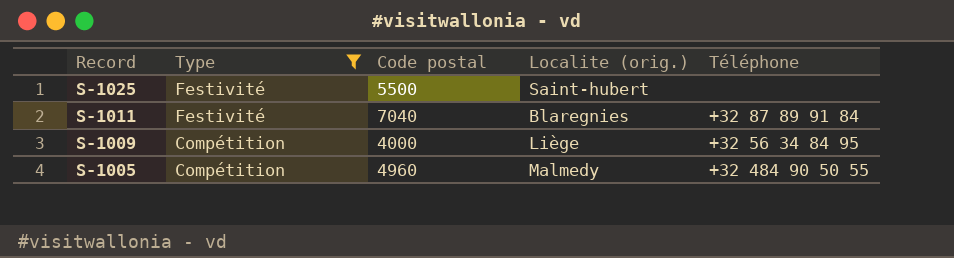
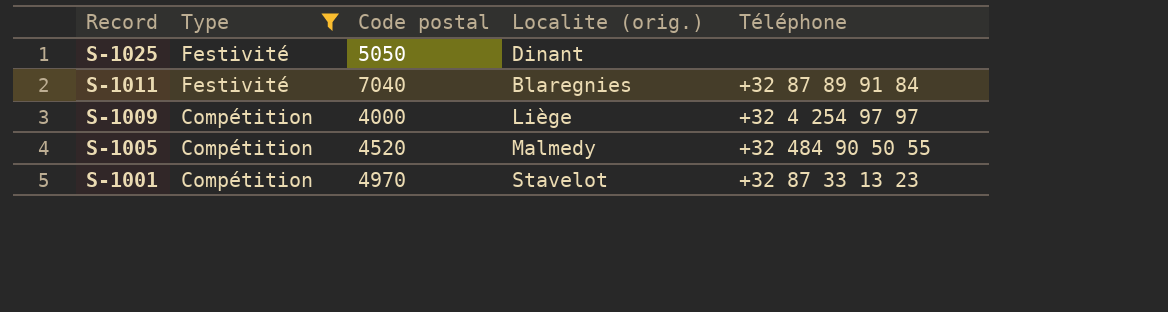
S-1025 | Code postal: 5500 -> 5050
S-1025 | Localite (orig.): Saint-hubert -> Dinant
S-1009 | Téléphone: +32 56 34 84 95 -> +32 4 254 97 97
S-1005 | Code postal: 4960 -> 4520
row S-1001: none -> Compétition | 4970 | Stavelot | +32 87 33 13 23

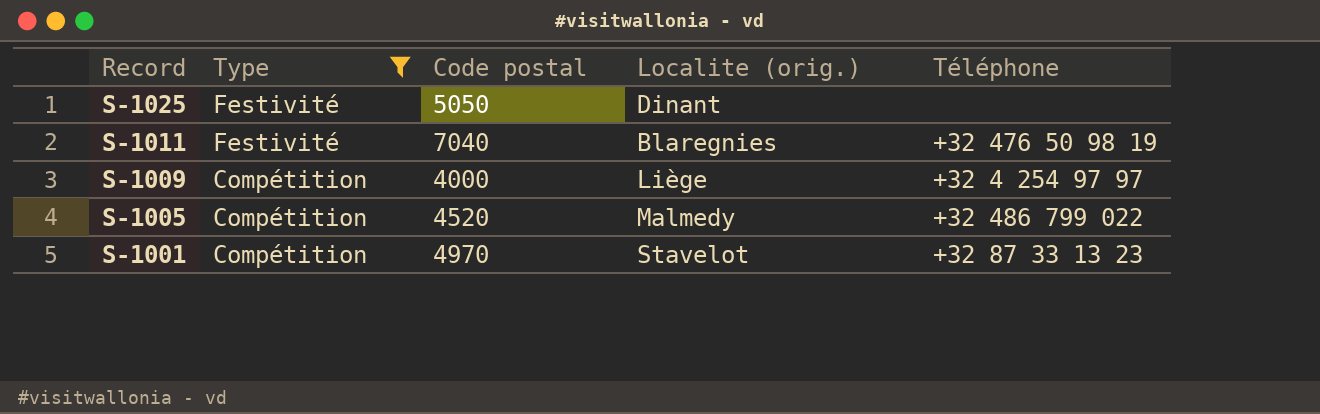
S-1011 | Téléphone: +32 87 89 91 84 -> +32 476 50 98 19
S-1005 | Téléphone: +32 484 90 50 55 -> +32 486 799 022

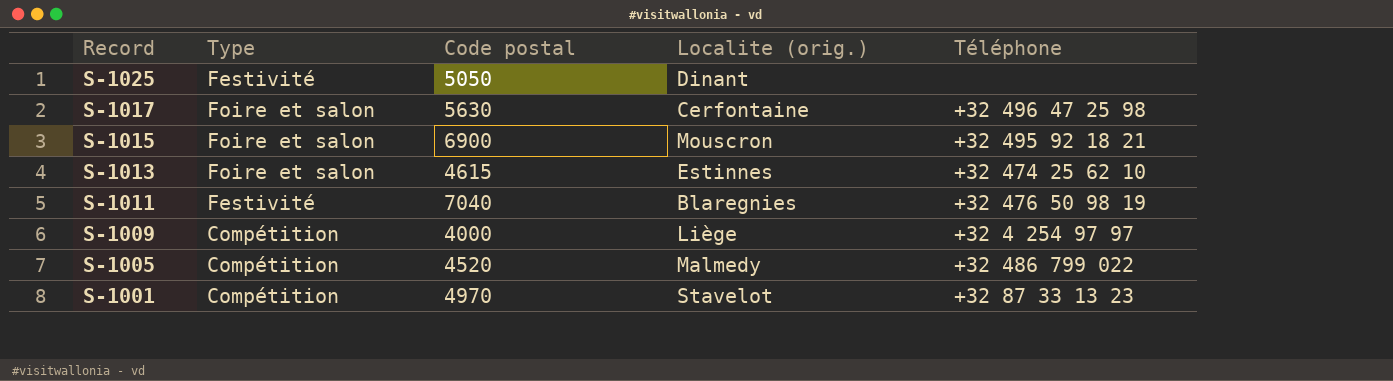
filter: Type != Foire et salon -> none

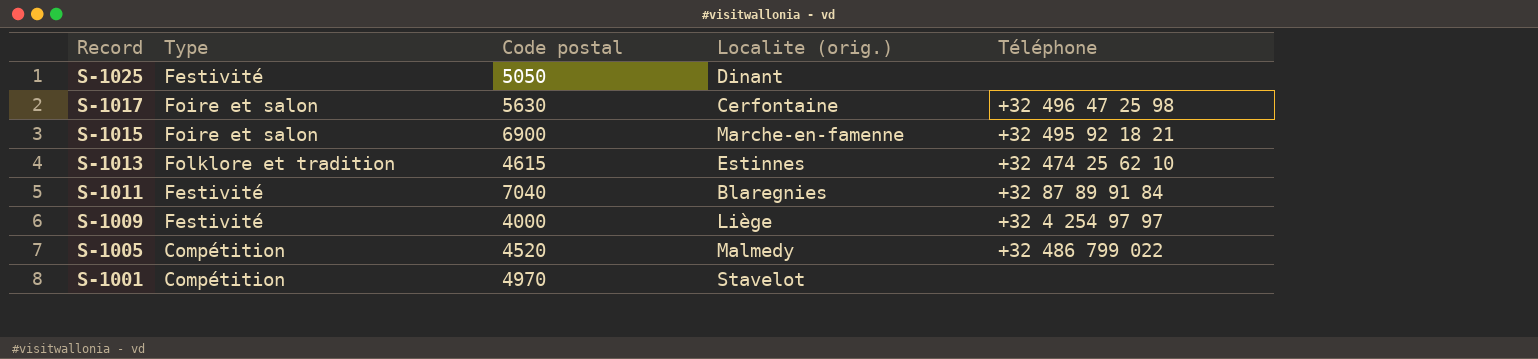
S-1015 | Localite (orig.): Mouscron -> Marche-en-famenne
S-1013 | Type: Foire et salon -> Folklore et tradition
S-1011 | Téléphone: +32 476 50 98 19 -> +32 87 89 91 84
S-1009 | Type: Compétition -> Festivité
S-1001 | Téléphone: +32 87 33 13 23 -> none

